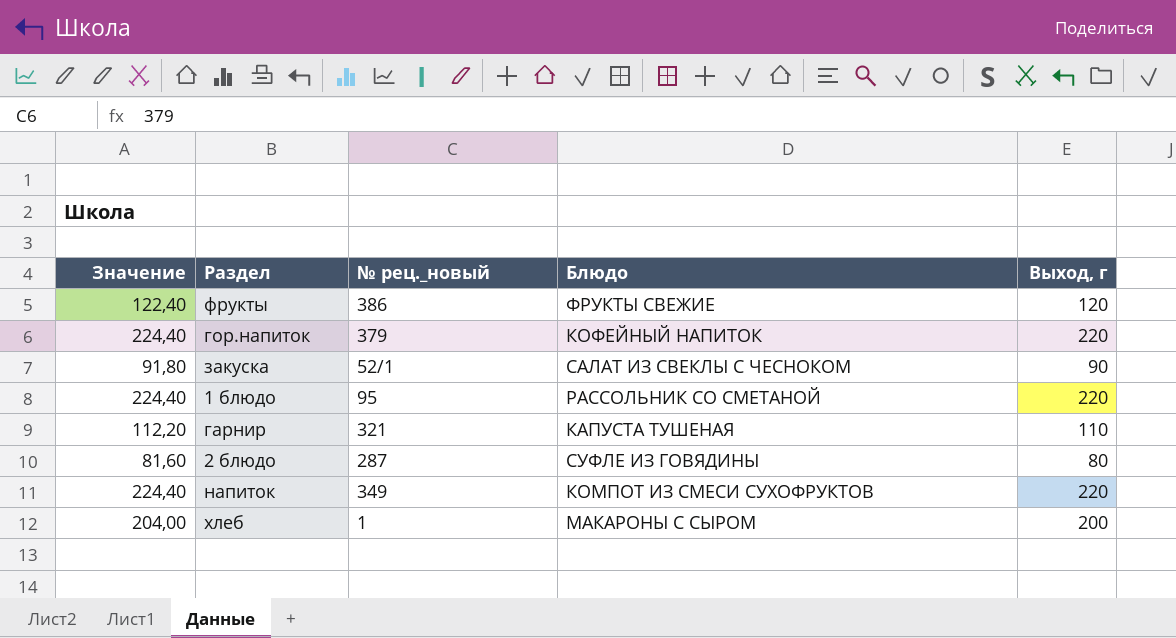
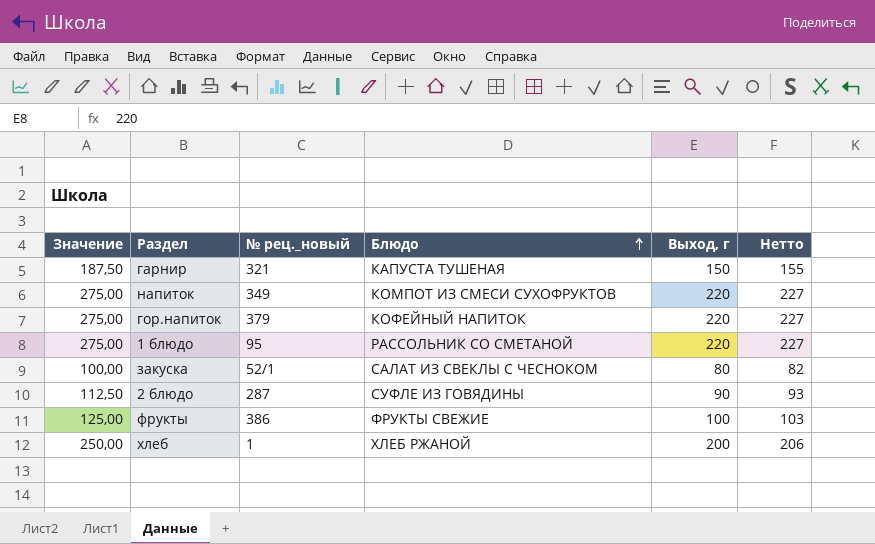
row order: none -> Блюдо ascending
column Значение | formula: [Выход, г] * 1,02 -> [Выход, г] * 1,25
column Нетто | formula: none -> [Выход, г] * 1,03
гарнир | Выход, г: 110 -> 150
закуска | Выход, г: 90 -> 80
2 блюдо | Выход, г: 80 -> 90
фрукты | Выход, г: 120 -> 100
хлеб | Блюдо: МАКАРОНЫ С СЫРОМ -> ХЛЕБ РЖАНОЙ

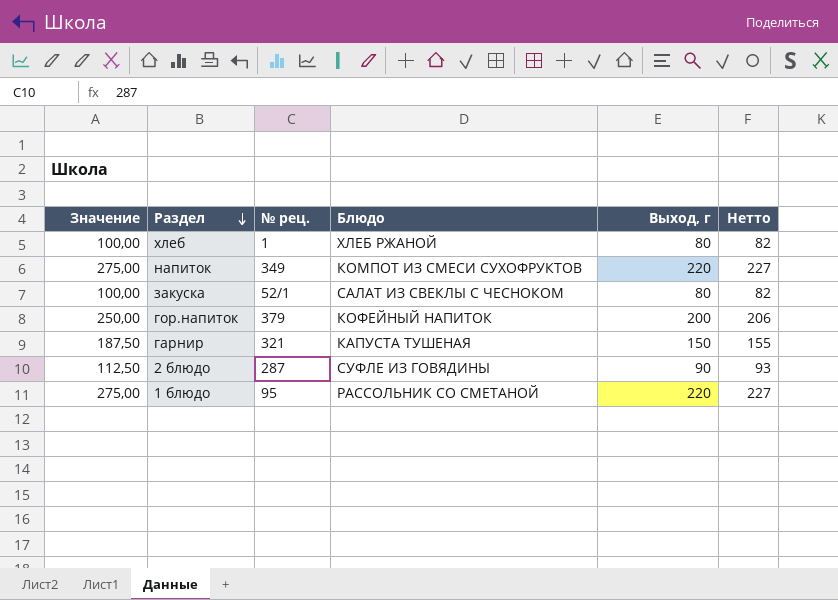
row order: Блюдо ascending -> Раздел descending
column name: № рец._новый -> № рец.
row фрукты: 125,00 | 386 | ФРУКТЫ СВЕЖИЕ | 100 | 103 -> none
хлеб | Значение: 250,00 -> 100,00
хлеб | Выход, г: 200 -> 80
хлеб | Нетто: 206 -> 82
гор.напиток | Значение: 275,00 -> 250,00
гор.напиток | Выход, г: 220 -> 200
гор.напиток | Нетто: 227 -> 206

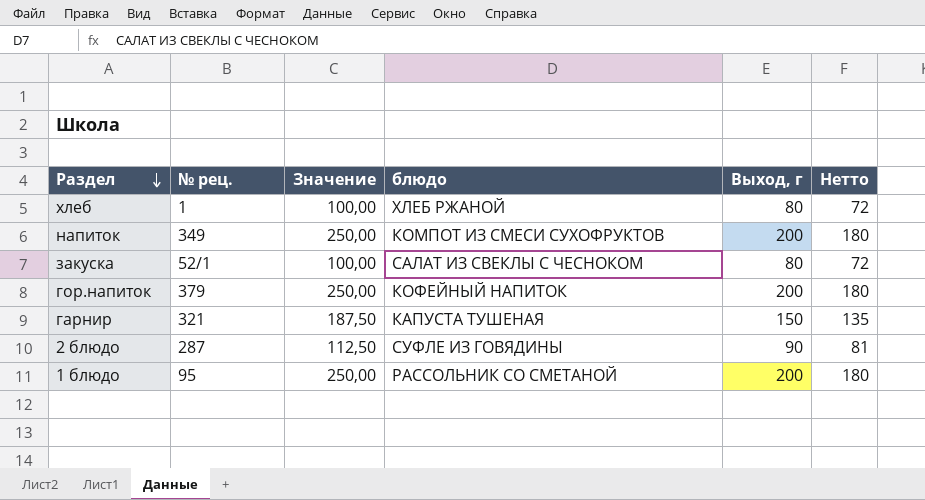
column Значение | position: 1 -> 3
column name: Блюдо -> блюдо
column Нетто | formula: [Выход, г] * 1,03 -> [Выход, г] * 0,9
напиток | Значение: 275,00 -> 250,00
напиток | Выход, г: 220 -> 200
1 блюдо | Значение: 275,00 -> 250,00
1 блюдо | Выход, г: 220 -> 200

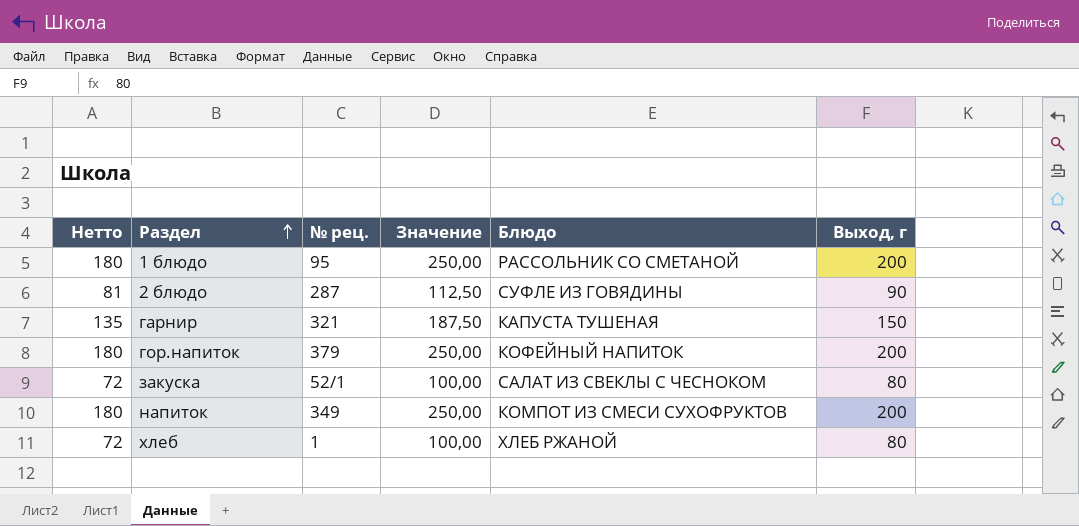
row order: Раздел descending -> Раздел ascending
column Нетто | position: 6 -> 1
column name: блюдо -> Блюдо

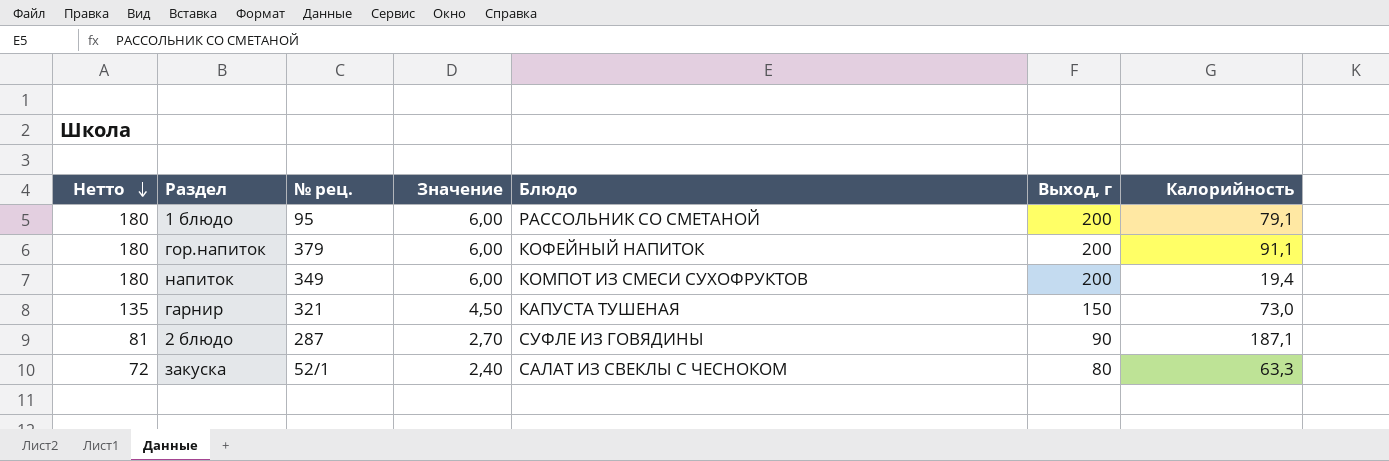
row order: Раздел ascending -> Нетто descending
column Значение | formula: [Выход, г] * 1,25 -> [Выход, г] * 0,03
column Калорийность | position: none -> 7
row хлеб: 72 | 1 | 100,00 | ХЛЕБ РЖАНОЙ | 80 -> none

